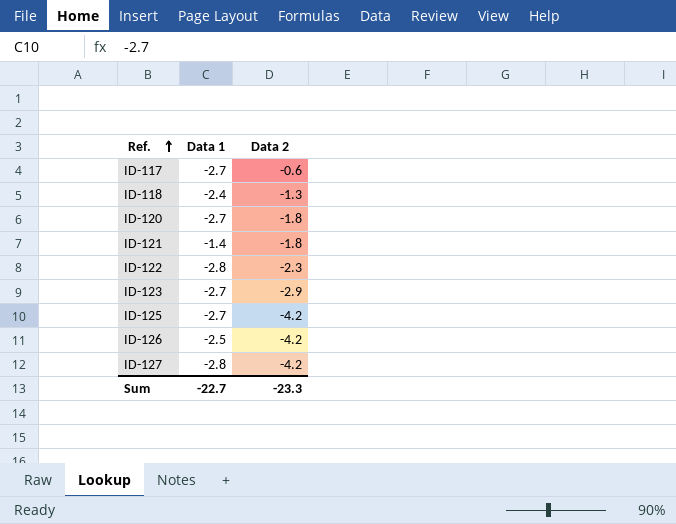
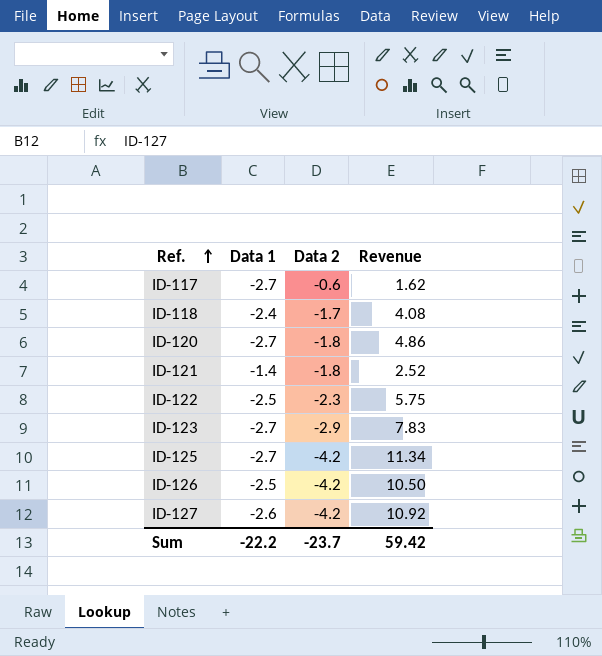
column Revenue | formula: none -> [Data 1] * [Data 2]
ID-118 | Data 2: -1.3 -> -1.7
ID-122 | Data 1: -2.8 -> -2.5
ID-127 | Data 1: -2.8 -> -2.6
Sum | Data 1: -22.7 -> -22.2
Sum | Data 2: -23.3 -> -23.7

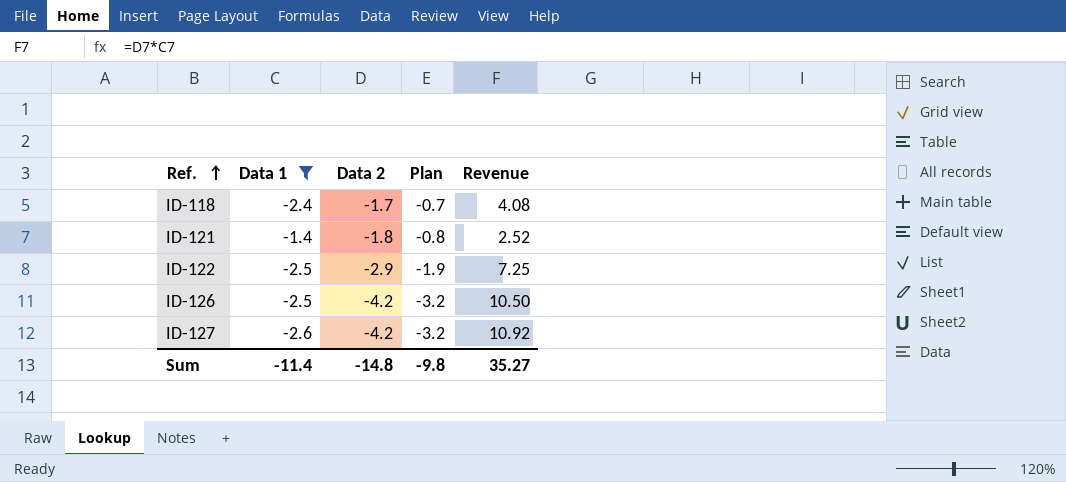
filter: none -> Data 1 != -2.7
column Plan | formula: none -> [Data 2] + 1
ID-122 | Data 2: -2.3 -> -2.9
ID-122 | Revenue: 5.75 -> 7.25
Sum | Data 1: -22.2 -> -11.4
Sum | Data 2: -23.7 -> -14.8
Sum | Revenue: 59.42 -> 35.27

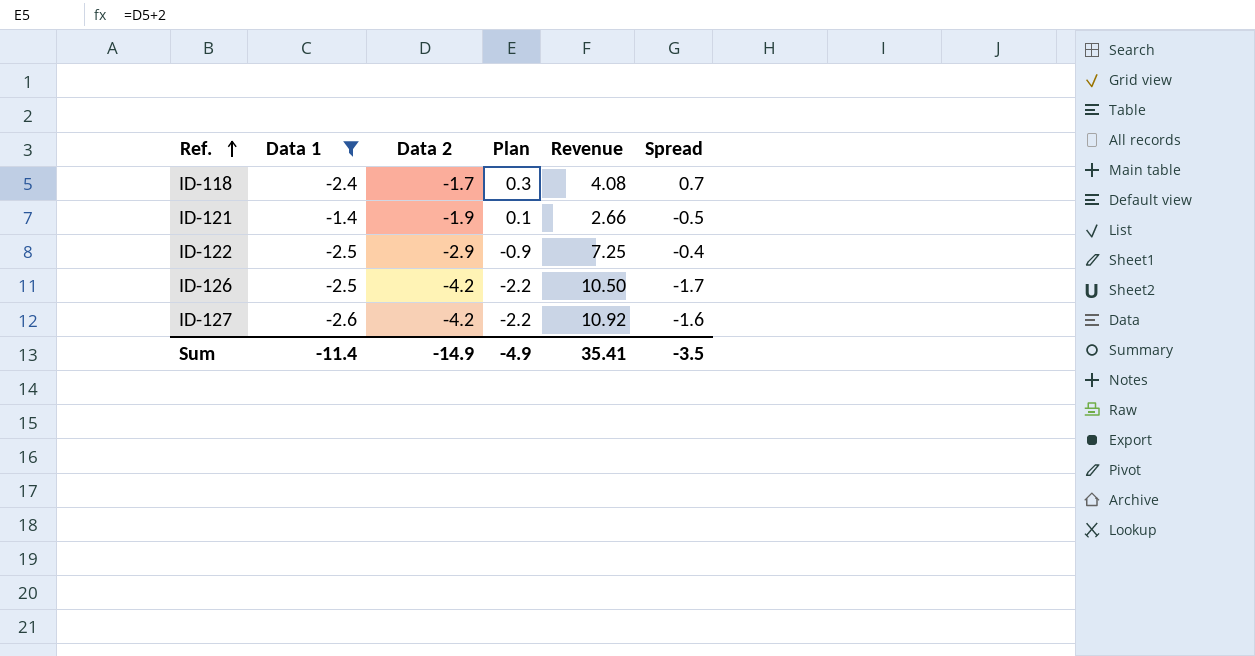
column Plan | formula: [Data 2] + 1 -> [Data 2] + 2
column Spread | formula: none -> [Data 2] - [Data 1]
ID-121 | Data 2: -1.8 -> -1.9
ID-121 | Revenue: 2.52 -> 2.66
Sum | Data 2: -14.8 -> -14.9
Sum | Plan: -9.8 -> -4.9
Sum | Revenue: 35.27 -> 35.41

